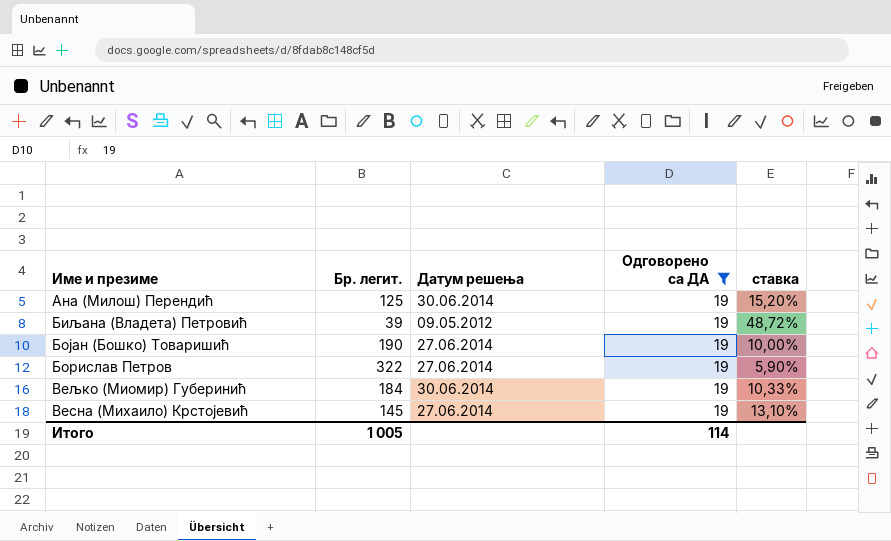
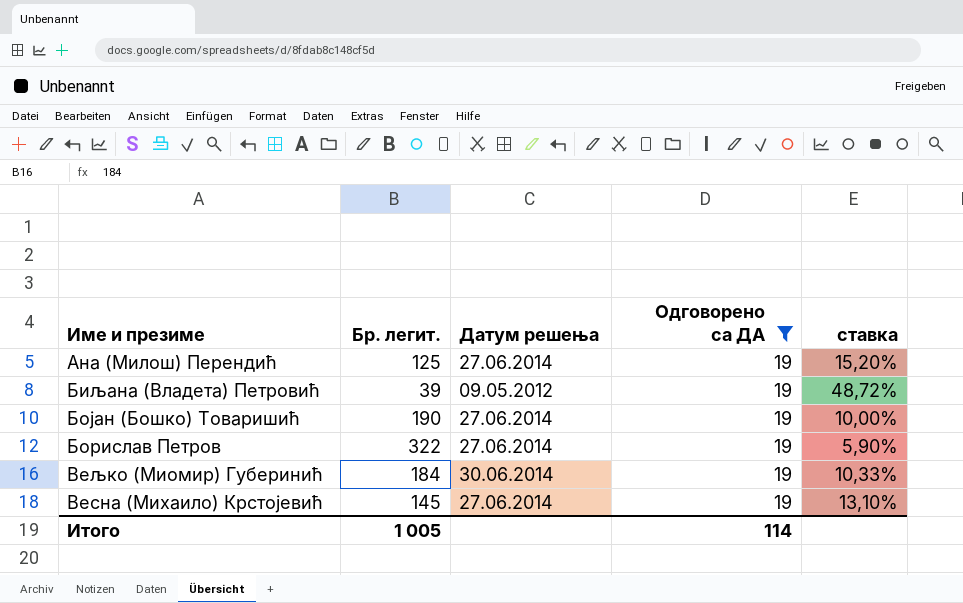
Ана (Милош) Перендић | Датум решења: 30.06.2014 -> 27.06.2014

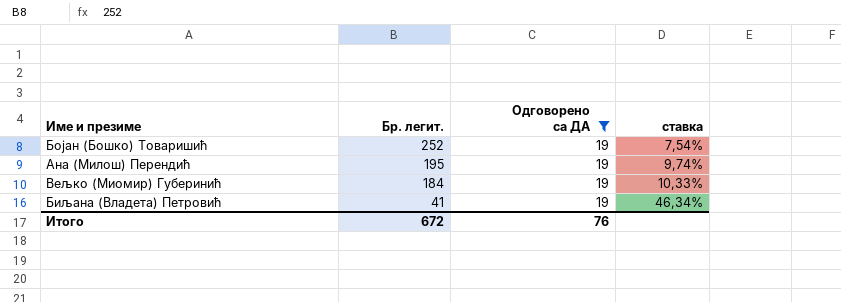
row order: none -> Бр. легит. descending
column Датум решења | position: 3 -> none
row Борислав Петров: 322 | 27.06.2014 | 19 | 5,90% -> none
row Весна (Михаило) Крстојевић: 145 | 27.06.2014 | 19 | 13,10% -> none
Бојан (Бошко) Товаришић | Бр. легит.: 190 -> 252
Бојан (Бошко) Товаришић | ставка: 10,00% -> 7,54%
Ана (Милош) Перендић | Бр. легит.: 125 -> 195
Ана (Милош) Перендић | ставка: 15,20% -> 9,74%
Биљана (Владета) Петровић | Бр. легит.: 39 -> 41
Биљана (Владета) Петровић | ставка: 48,72% -> 46,34%
Итого | Бр. легит.: 1 005 -> 672
Итого | Одговорено са ДА: 114 -> 76

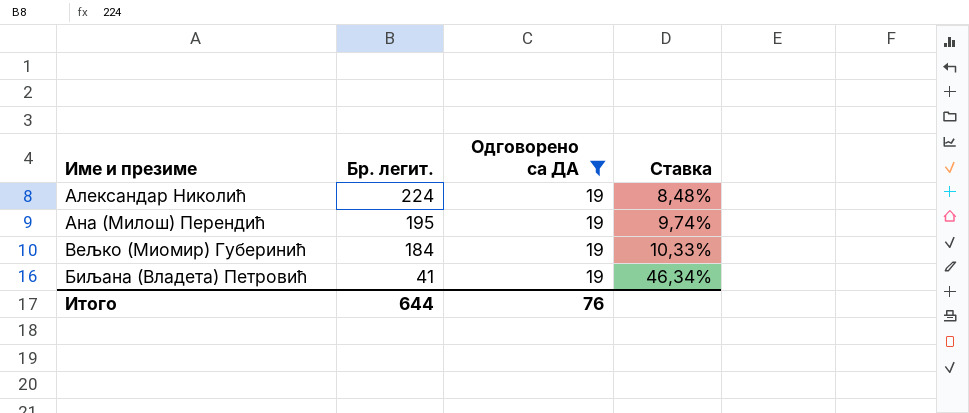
column name: ставка -> Ставка
row Бојан (Бошко) Товаришић: 252 | 19 | 7,54% -> none
row Александар Николић: none -> 224 | 19 | 8,48%
Итого | Бр. легит.: 672 -> 644

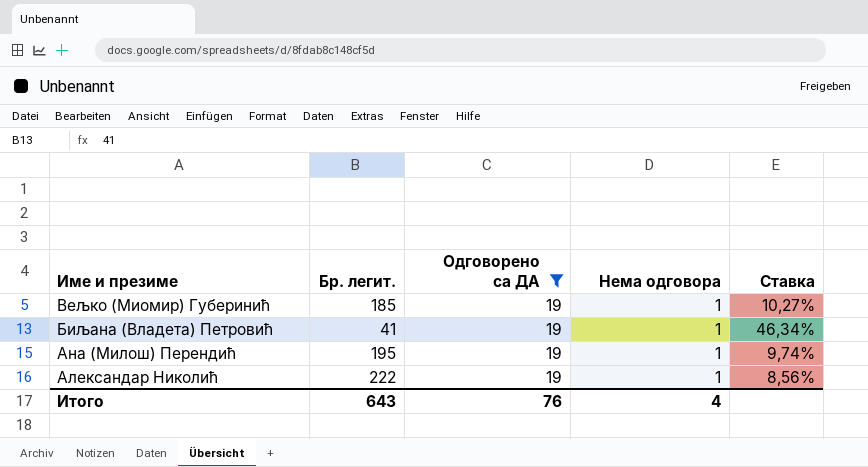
row order: Бр. легит. descending -> Име и презиме descending
column Нема одговора | position: none -> 4
Вељко (Миомир) Губеринић | Бр. легит.: 184 -> 185
Вељко (Миомир) Губеринић | Ставка: 10,33% -> 10,27%
Александар Николић | Бр. легит.: 224 -> 222
Александар Николић | Ставка: 8,48% -> 8,56%
Итого | Бр. легит.: 644 -> 643

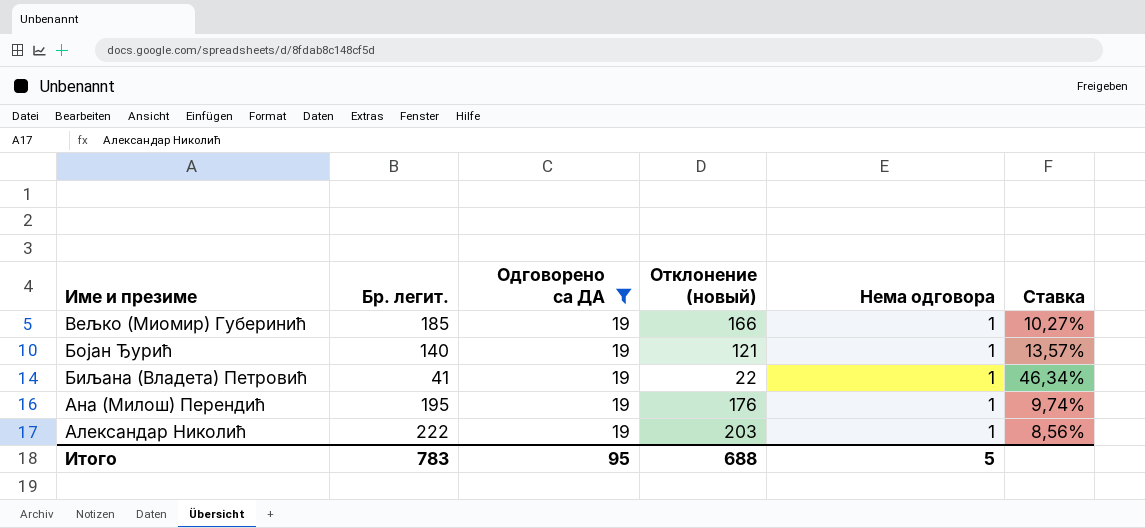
column Отклонение (новый) | formula: none -> [Бр. легит.] - [Одговорено са ДА]
row Бојан Ђурић: none -> 140 | 19 | 121 | 1 | 13,57%
Итого | Бр. легит.: 643 -> 783
Итого | Одговорено са ДА: 76 -> 95
Итого | Нема одговора: 4 -> 5

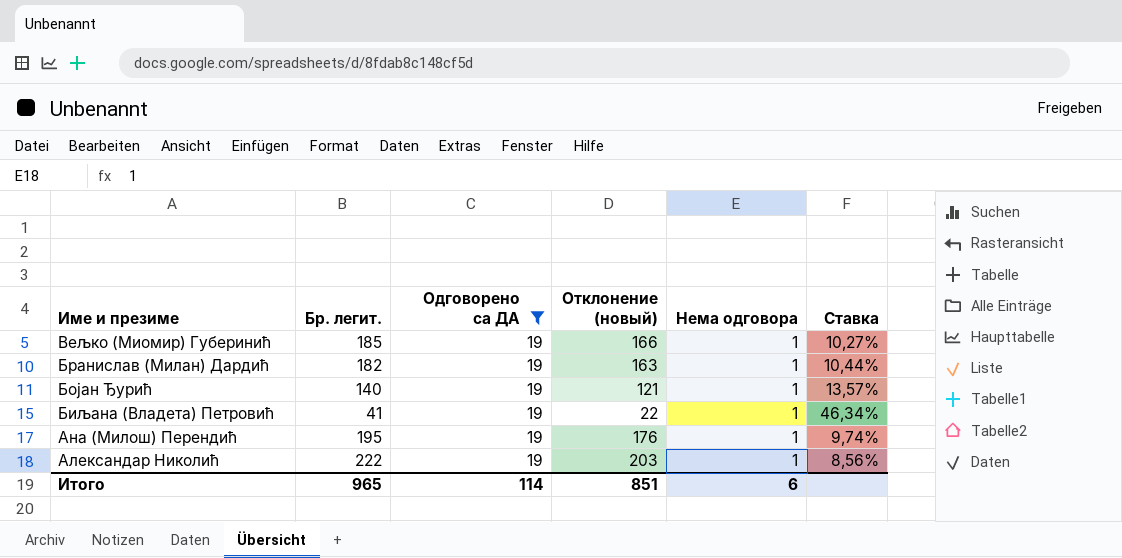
row Бранислав (Милан) Дардић: none -> 182 | 19 | 163 | 1 | 10,44%
Итого | Бр. легит.: 783 -> 965
Итого | Одговорено са ДА: 95 -> 114
Итого | Отклонение (новый): 688 -> 851
Итого | Нема одговора: 5 -> 6

